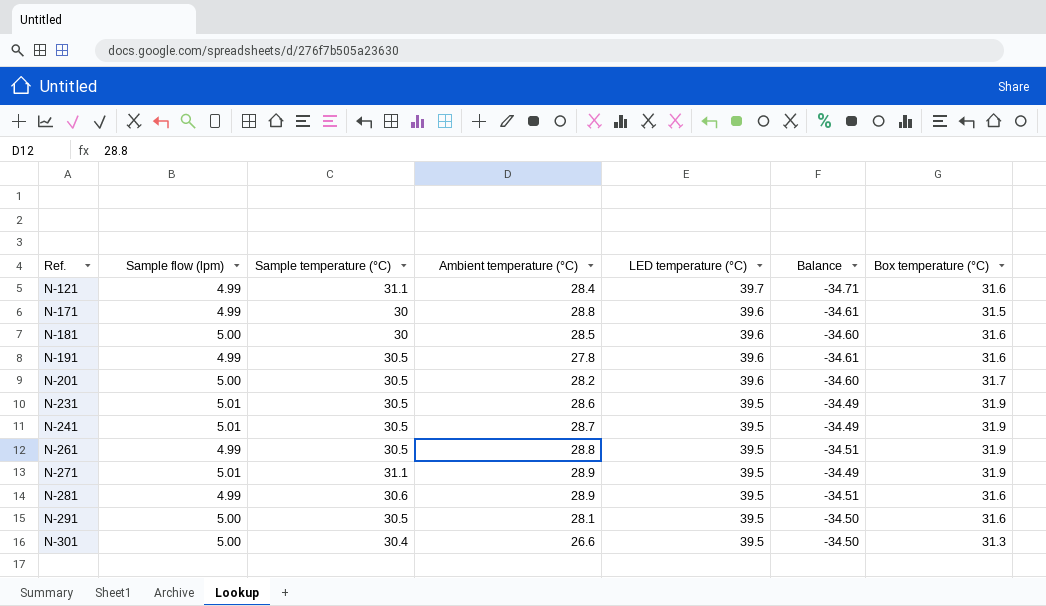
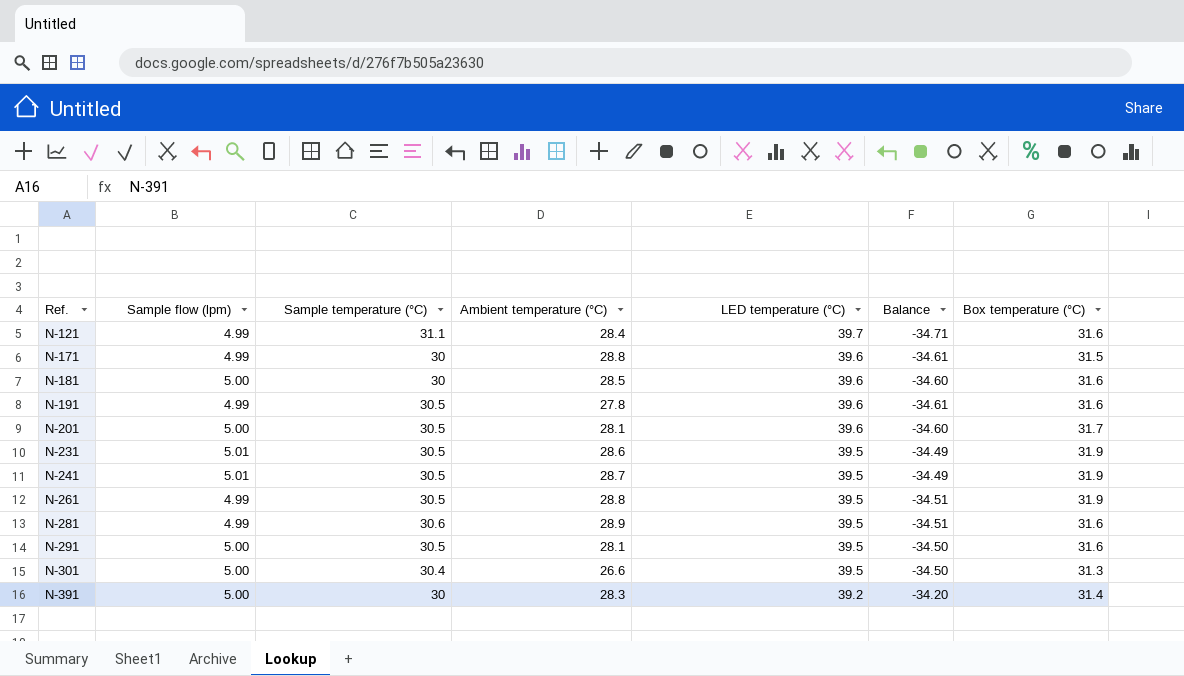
row N-271: 5.01 | 31.1 | 28.9 | 39.5 | -34.49 | 31.9 -> none
N-201 | Ambient temperature (°C): 28.2 -> 28.1
row N-391: none -> 5.00 | 30 | 28.3 | 39.2 | -34.20 | 31.4

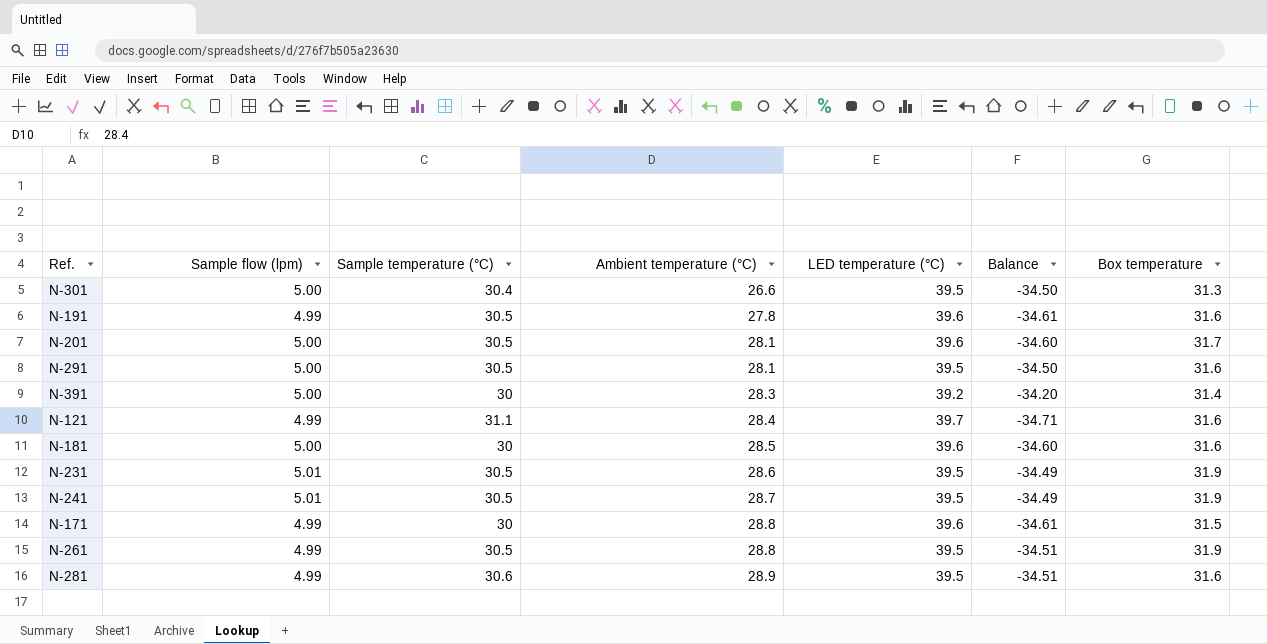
row order: Ref. ascending -> Ambient temperature (°C) ascending
column name: Box temperature (°C) -> Box temperature

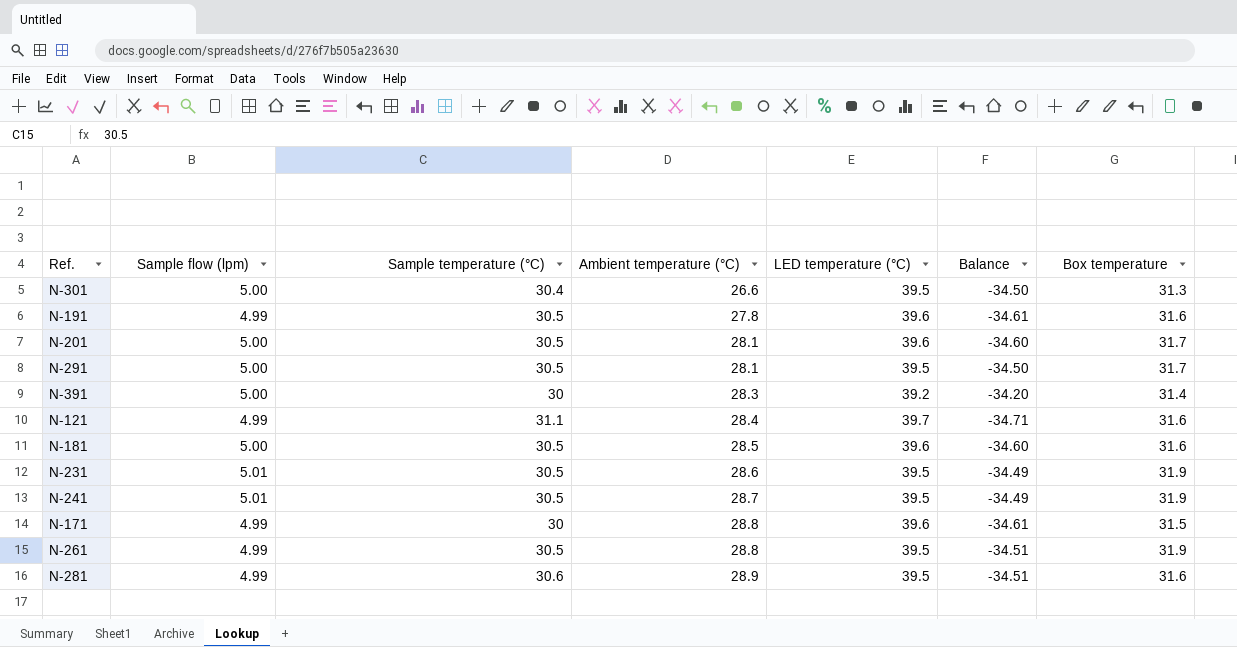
N-291 | Box temperature: 31.6 -> 31.7
N-181 | Sample temperature (°C): 30 -> 30.5

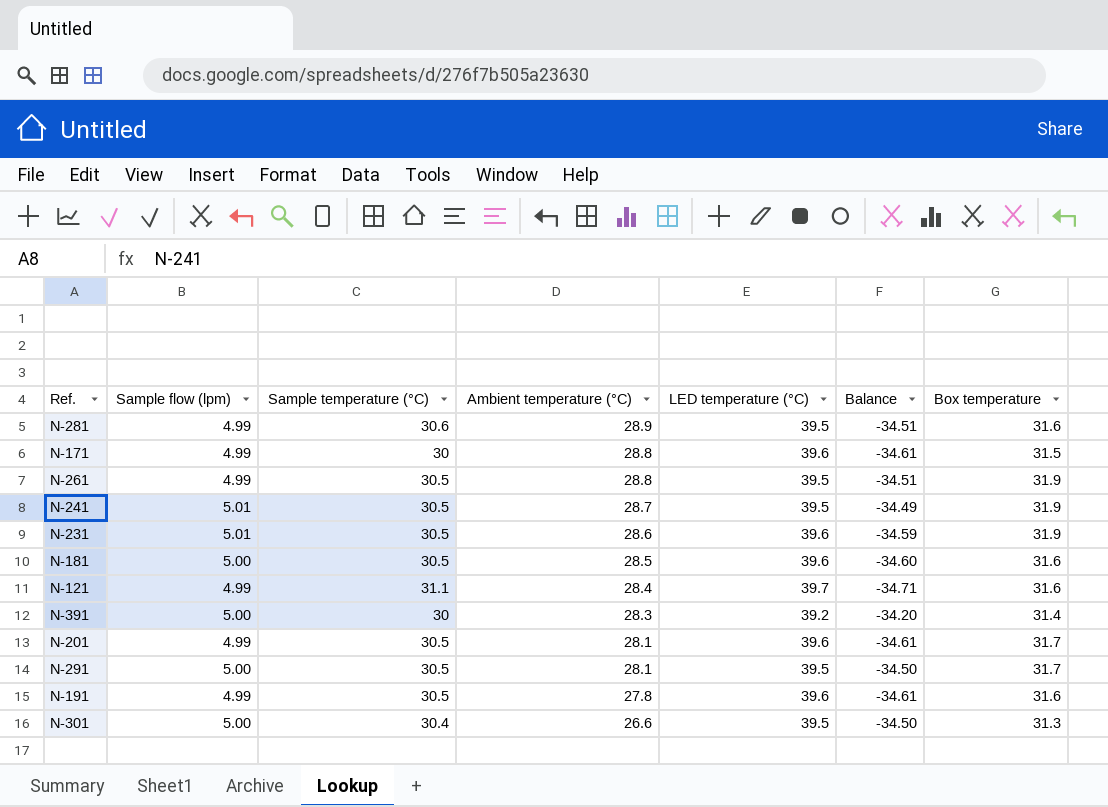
row order: Ambient temperature (°C) ascending -> Ambient temperature (°C) descending
N-231 | LED temperature (°C): 39.5 -> 39.6
N-231 | Balance: -34.49 -> -34.59
N-201 | Sample flow (lpm): 5.00 -> 4.99
N-201 | Balance: -34.60 -> -34.61

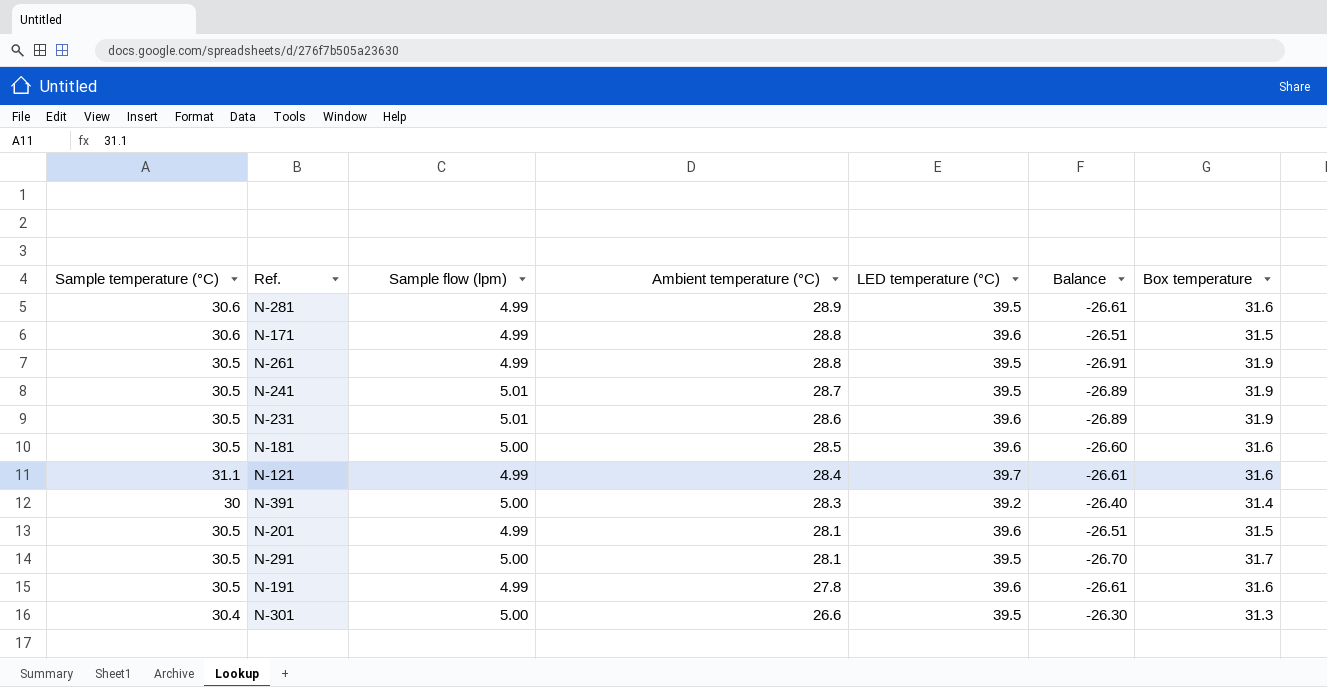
column Sample temperature (°C) | position: 3 -> 1
column Balance | formula: [Sample flow (lpm)] - [LED temperature (°C)] -> [Sample flow (lpm)] - [Box temperature]
N-171 | Sample temperature (°C): 30 -> 30.6
N-201 | Box temperature: 31.7 -> 31.5

